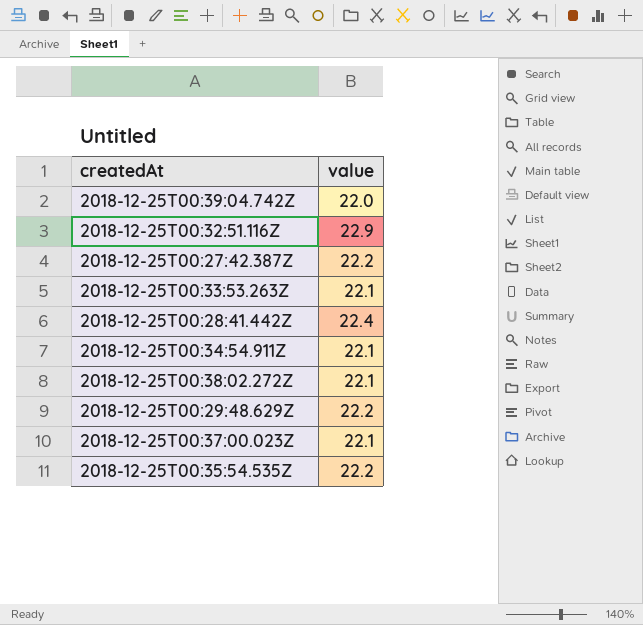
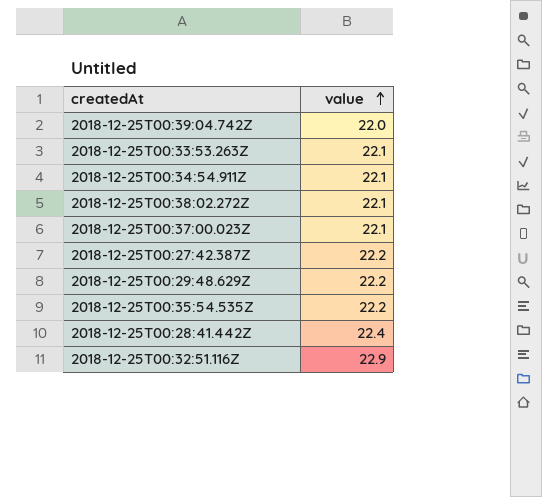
row order: none -> value ascending

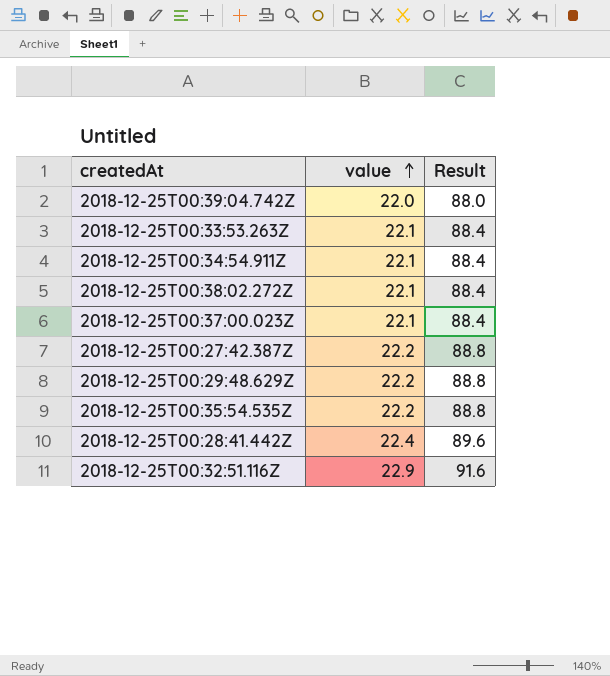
column Result | formula: none -> [value] * 4

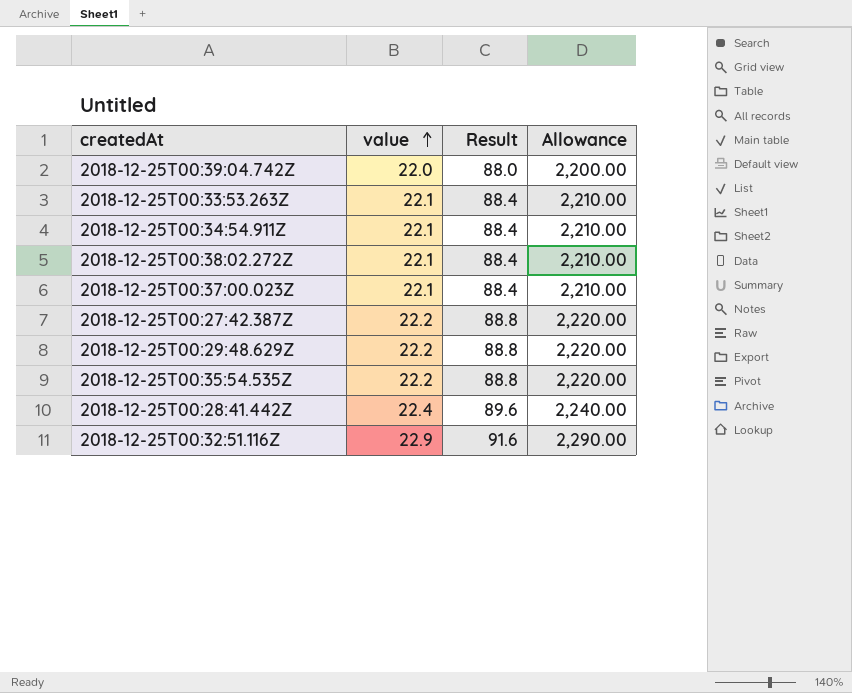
column Allowance | formula: none -> [value] * 100

